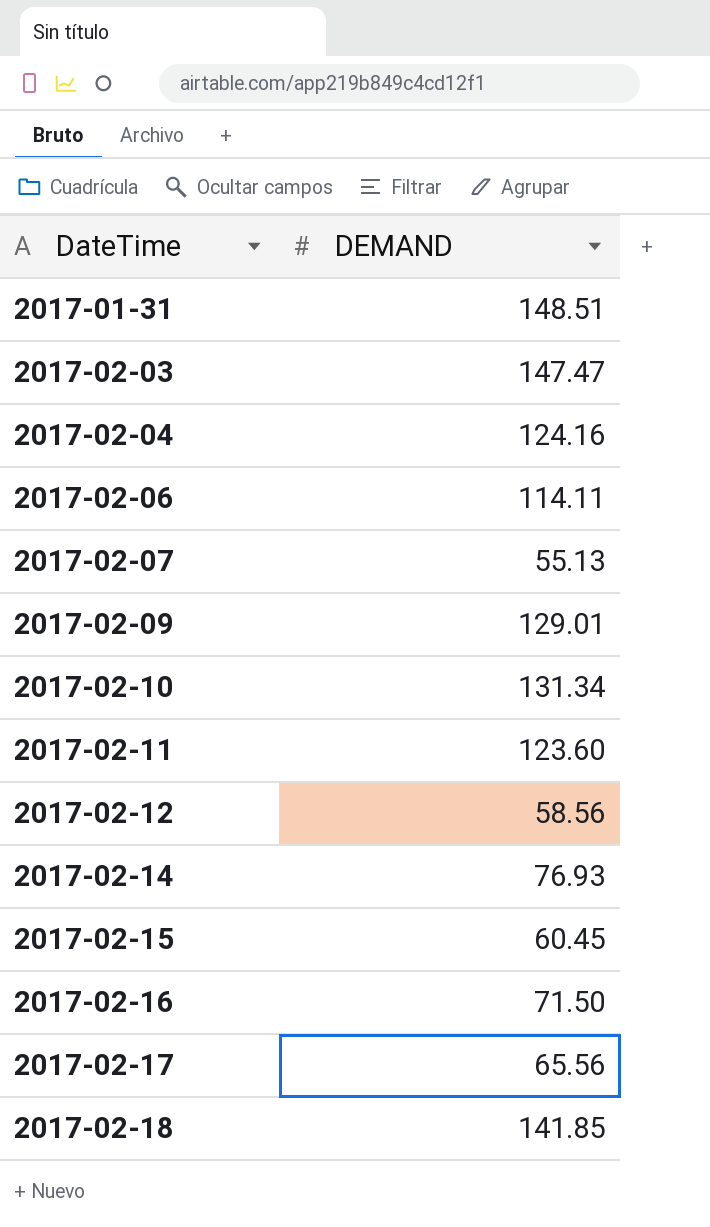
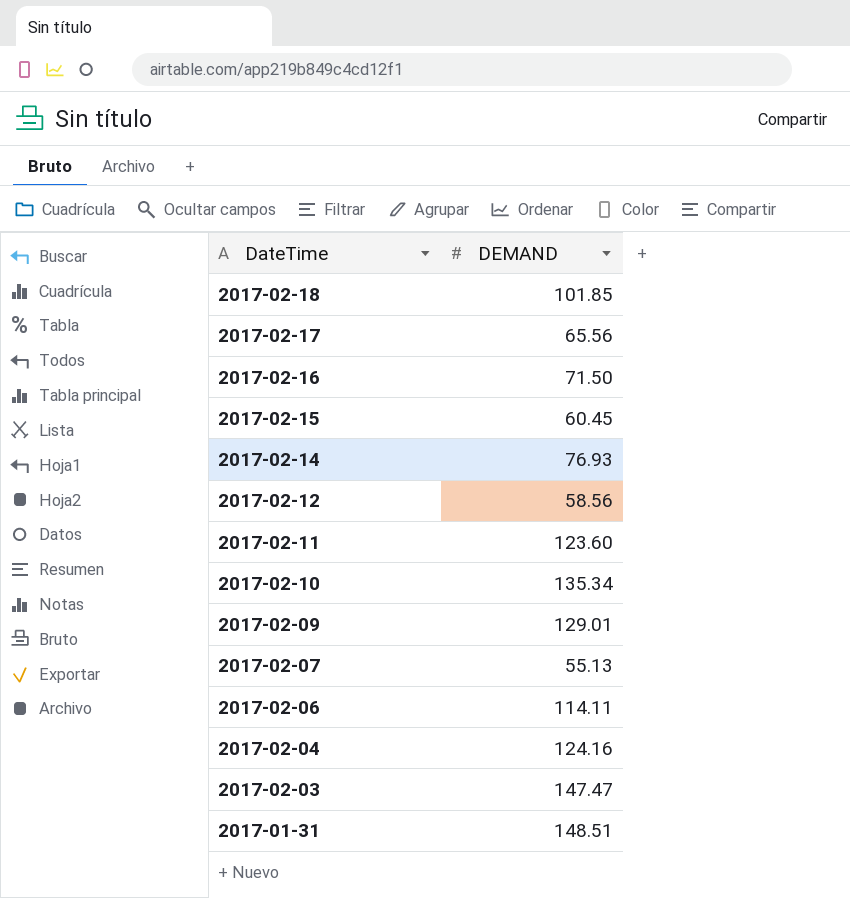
row order: DateTime ascending -> DateTime descending
2017-02-18 | DEMAND: 141.85 -> 101.85
2017-02-10 | DEMAND: 131.34 -> 135.34

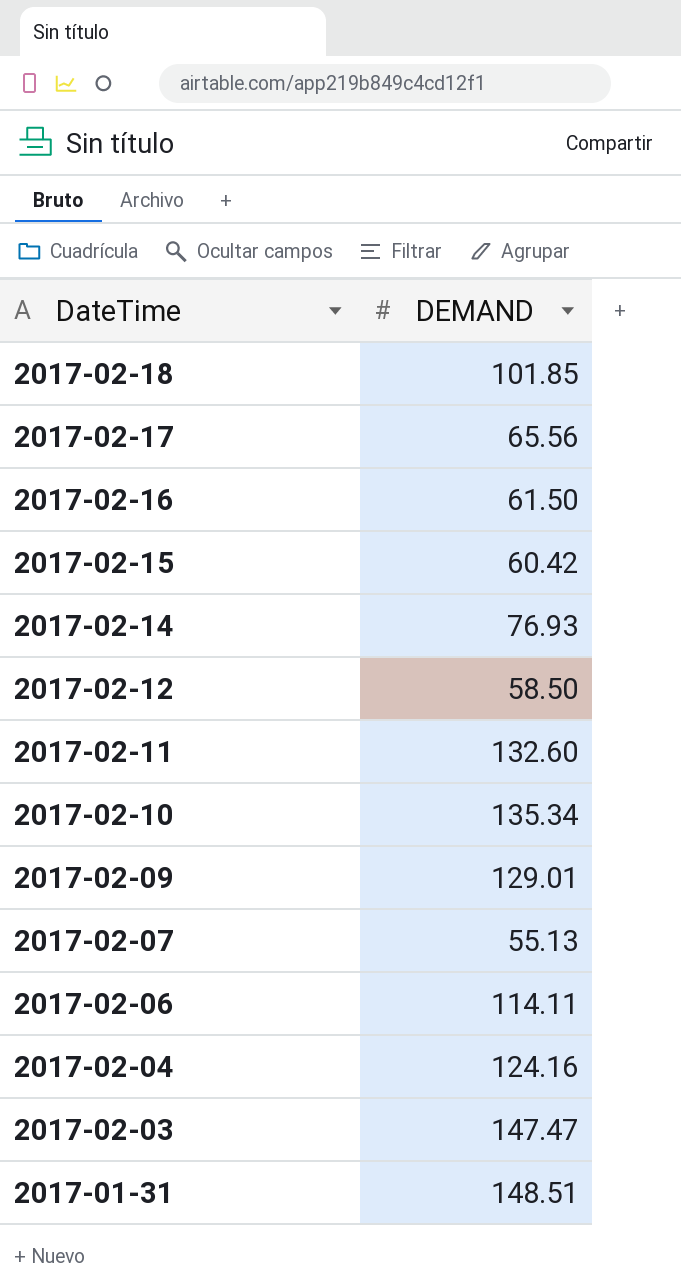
2017-02-16 | DEMAND: 71.50 -> 61.50
2017-02-15 | DEMAND: 60.45 -> 60.42
2017-02-12 | DEMAND: 58.56 -> 58.50
2017-02-11 | DEMAND: 123.60 -> 132.60

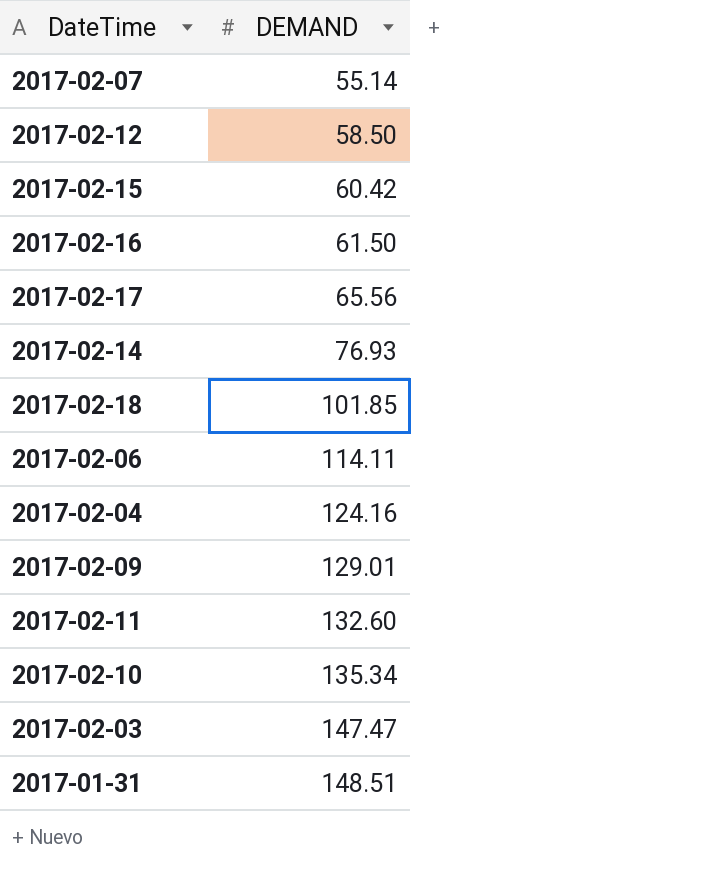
row order: DateTime descending -> DEMAND ascending
2017-02-07 | DEMAND: 55.13 -> 55.14

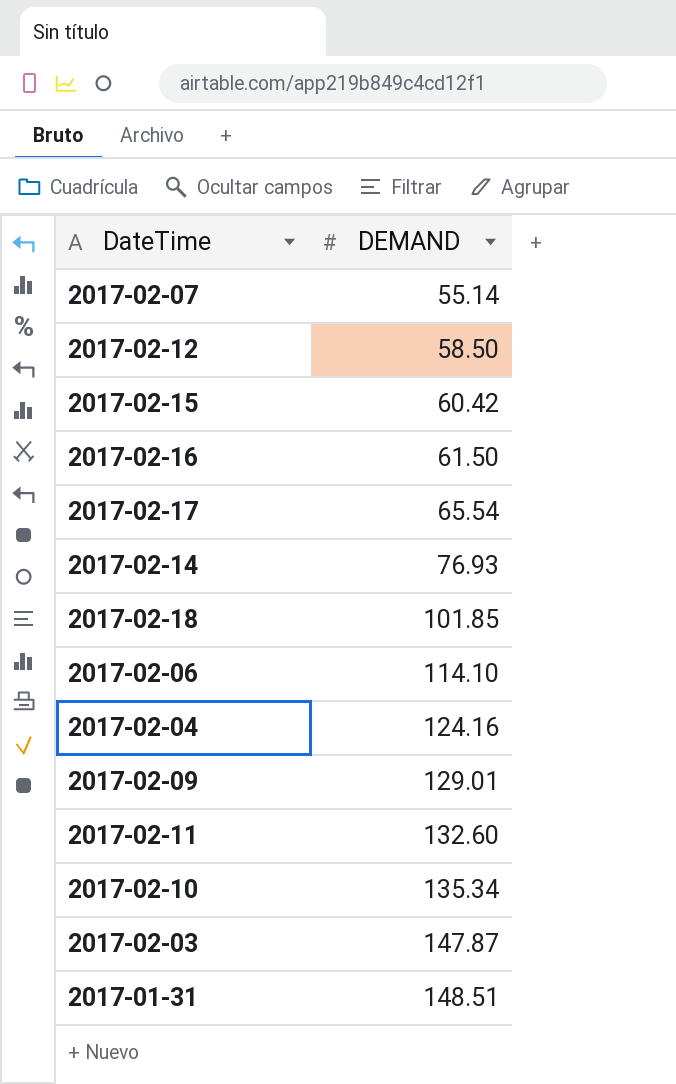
2017-02-17 | DEMAND: 65.56 -> 65.54
2017-02-06 | DEMAND: 114.11 -> 114.10
2017-02-03 | DEMAND: 147.47 -> 147.87

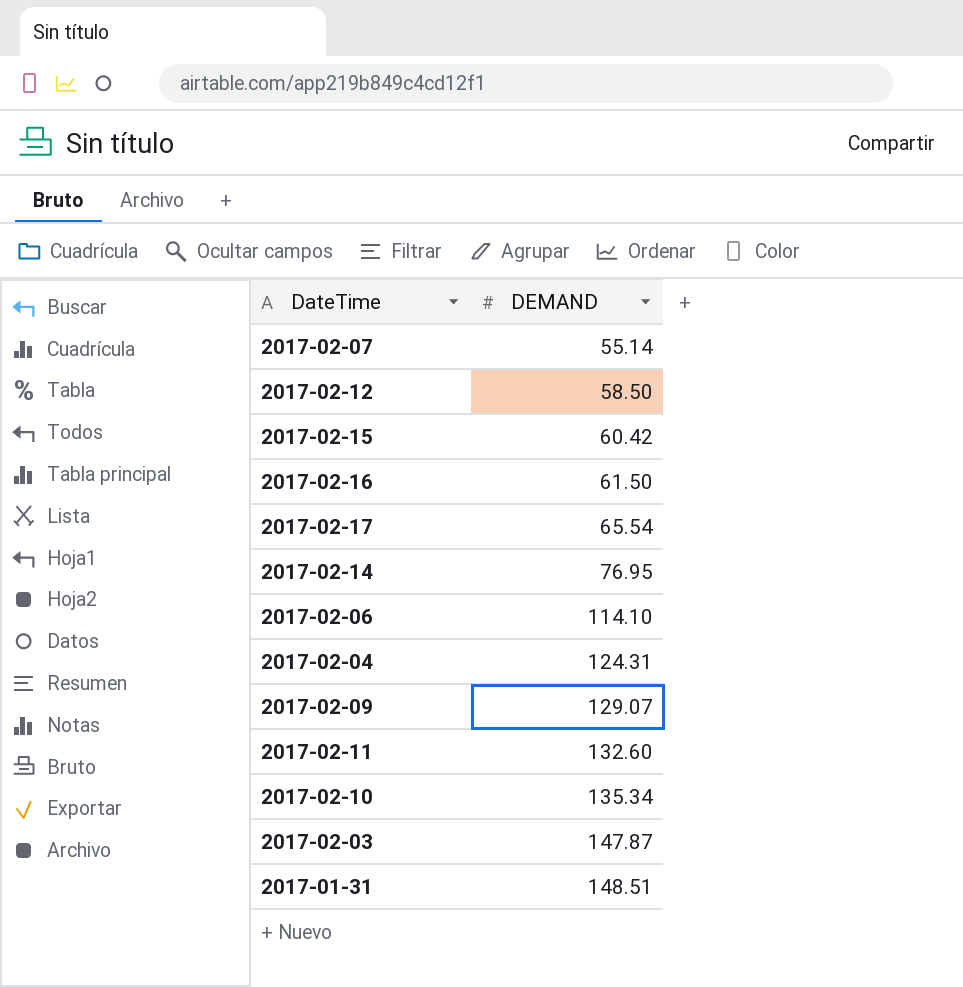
row 2017-02-18: 101.85 -> none
2017-02-14 | DEMAND: 76.93 -> 76.95
2017-02-04 | DEMAND: 124.16 -> 124.31
2017-02-09 | DEMAND: 129.01 -> 129.07

